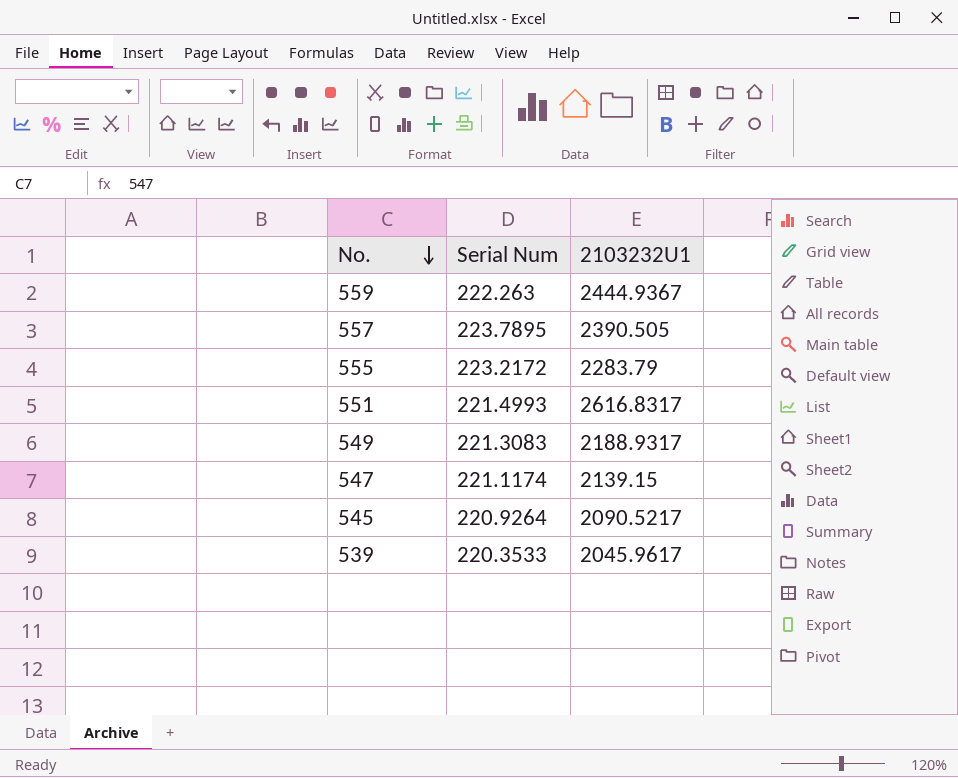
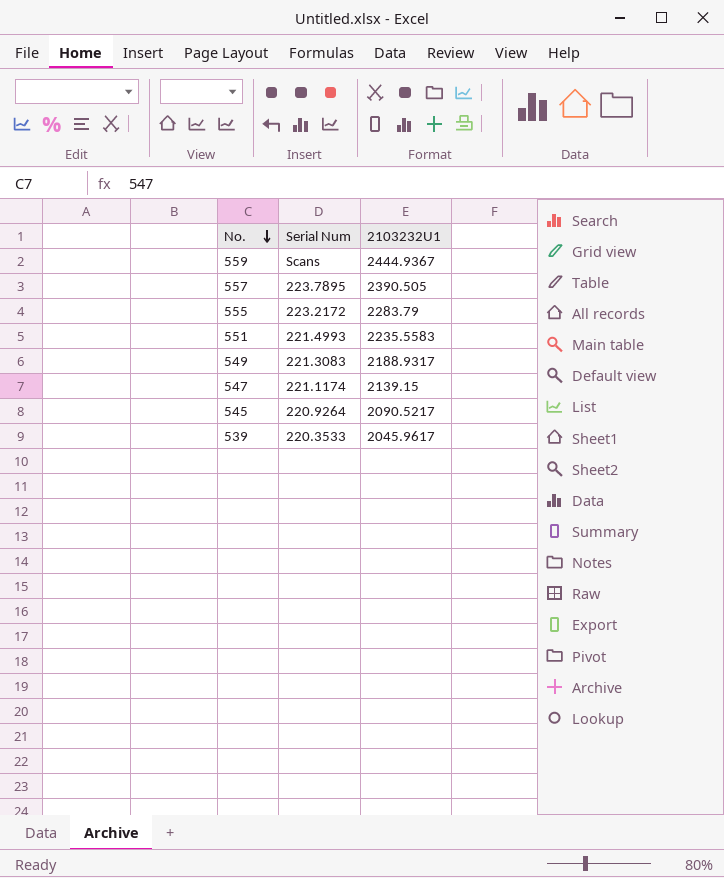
559 | Serial Num: 222.263 -> Scans
551 | 2103232U1: 2616.8317 -> 2235.5583

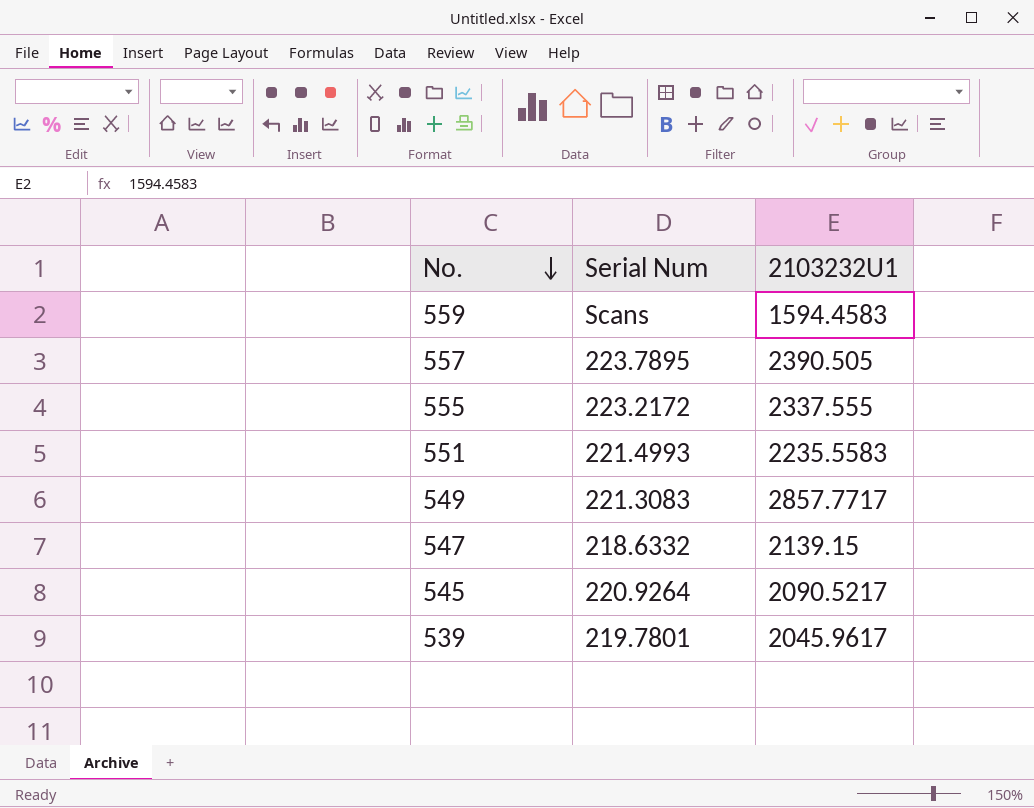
559 | 2103232U1: 2444.9367 -> 1594.4583
555 | 2103232U1: 2283.79 -> 2337.555
549 | 2103232U1: 2188.9317 -> 2857.7717
547 | Serial Num: 221.1174 -> 218.6332
539 | Serial Num: 220.3533 -> 219.7801

